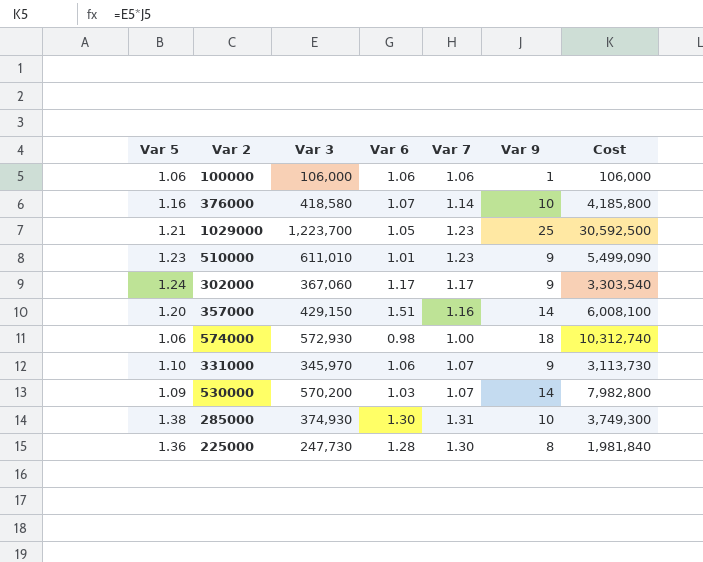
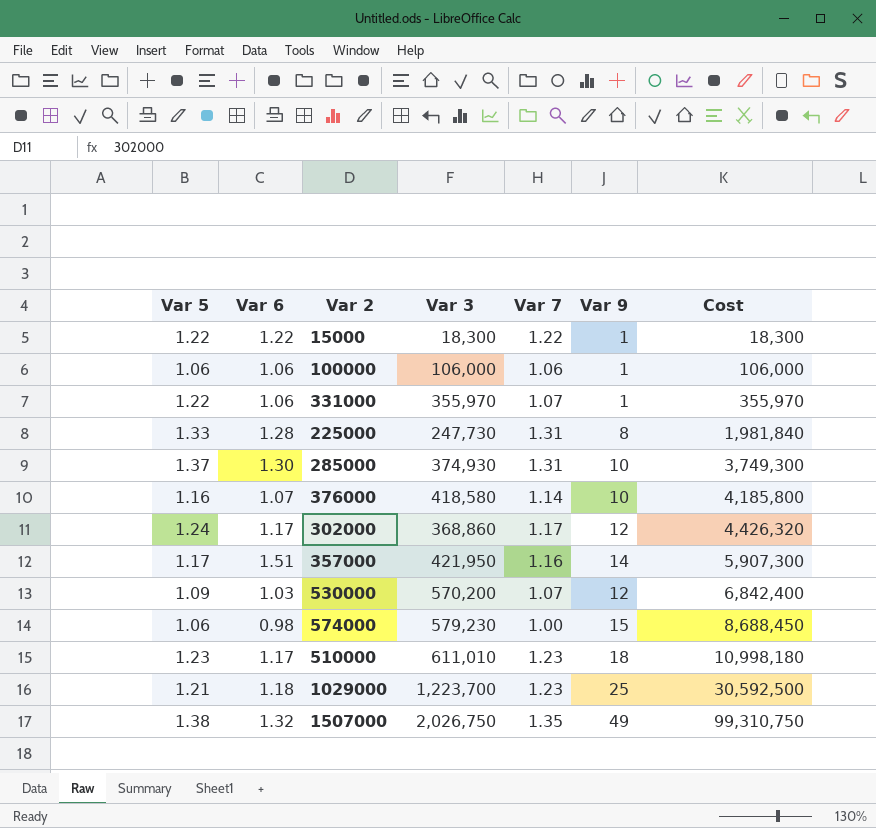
row order: none -> Cost ascending
column Var 6 | position: 4 -> 2
row 15000: none -> 1.22 | 1.22 | 18,300 | 1.22 | 1 | 18,300
331000 | Var 5: 1.10 -> 1.22
331000 | Var 3: 345,970 -> 355,970
331000 | Var 9: 9 -> 1
331000 | Cost: 3,113,730 -> 355,970
225000 | Var 5: 1.36 -> 1.33
225000 | Var 7: 1.30 -> 1.31
285000 | Var 5: 1.38 -> 1.37
302000 | Var 3: 367,060 -> 368,860
302000 | Var 9: 9 -> 12
302000 | Cost: 3,303,540 -> 4,426,320
357000 | Var 5: 1.20 -> 1.17
357000 | Var 3: 429,150 -> 421,950
357000 | Cost: 6,008,100 -> 5,907,300
530000 | Var 9: 14 -> 12
530000 | Cost: 7,982,800 -> 6,842,400
574000 | Var 3: 572,930 -> 579,230
574000 | Var 9: 18 -> 15
574000 | Cost: 10,312,740 -> 8,688,450
510000 | Var 6: 1.01 -> 1.17
510000 | Var 9: 9 -> 18
510000 | Cost: 5,499,090 -> 10,998,180
1029000 | Var 6: 1.05 -> 1.18
row 1507000: none -> 1.38 | 1.32 | 2,026,750 | 1.35 | 49 | 99,310,750

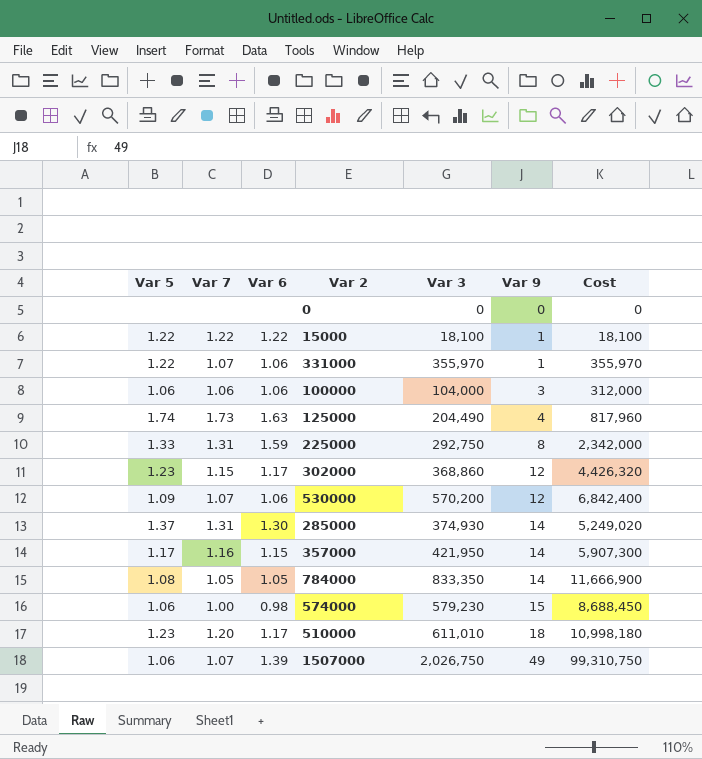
row order: Cost ascending -> Var 9 ascending
column Var 7 | position: 5 -> 2
row 376000: 1.16 | 1.07 | 418,580 | 1.14 | 10 | 4,185,800 -> none
row 1029000: 1.21 | 1.18 | 1,223,700 | 1.23 | 25 | 30,592,500 -> none
row 0: none -> none | none | none | 0 | 0 | 0
15000 | Var 3: 18,300 -> 18,100
15000 | Cost: 18,300 -> 18,100
100000 | Var 3: 106,000 -> 104,000
100000 | Var 9: 1 -> 3
100000 | Cost: 106,000 -> 312,000
row 125000: none -> 1.74 | 1.73 | 1.63 | 204,490 | 4 | 817,960
225000 | Var 6: 1.28 -> 1.59
225000 | Var 3: 247,730 -> 292,750
225000 | Cost: 1,981,840 -> 2,342,000
302000 | Var 5: 1.24 -> 1.23
302000 | Var 7: 1.17 -> 1.15
530000 | Var 6: 1.03 -> 1.06
285000 | Var 9: 10 -> 14
285000 | Cost: 3,749,300 -> 5,249,020
357000 | Var 6: 1.51 -> 1.15
row 784000: none -> 1.08 | 1.05 | 1.05 | 833,350 | 14 | 11,666,900
510000 | Var 7: 1.23 -> 1.20
1507000 | Var 5: 1.38 -> 1.06
1507000 | Var 7: 1.35 -> 1.07
1507000 | Var 6: 1.32 -> 1.39

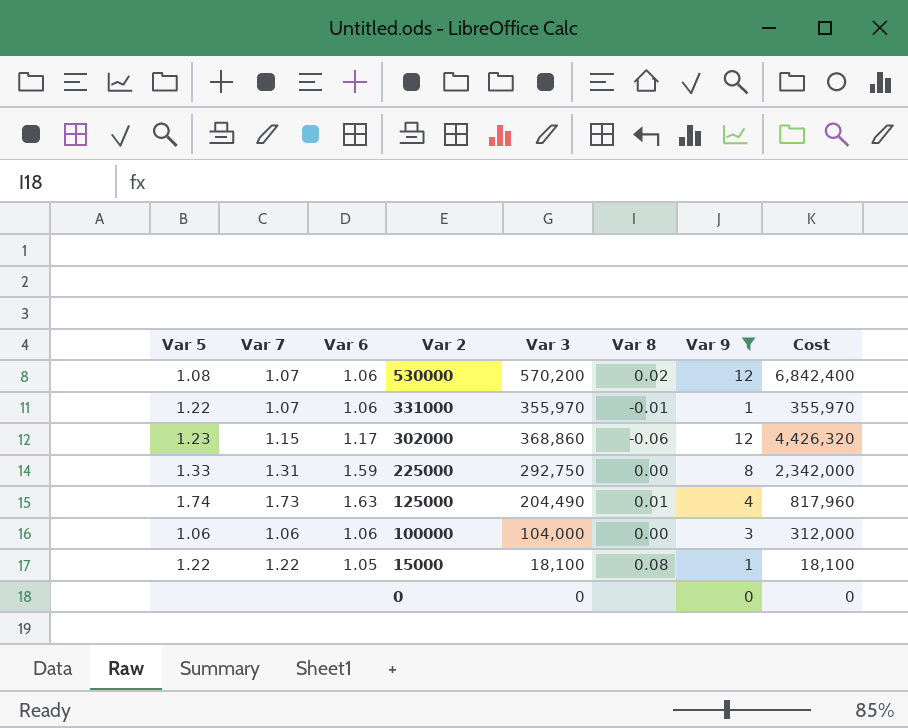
filter: none -> Var 9 <= 12
row order: Var 9 ascending -> Var 2 descending
column Var 8 | position: none -> 6
530000 | Var 5: 1.09 -> 1.08
15000 | Var 6: 1.22 -> 1.05

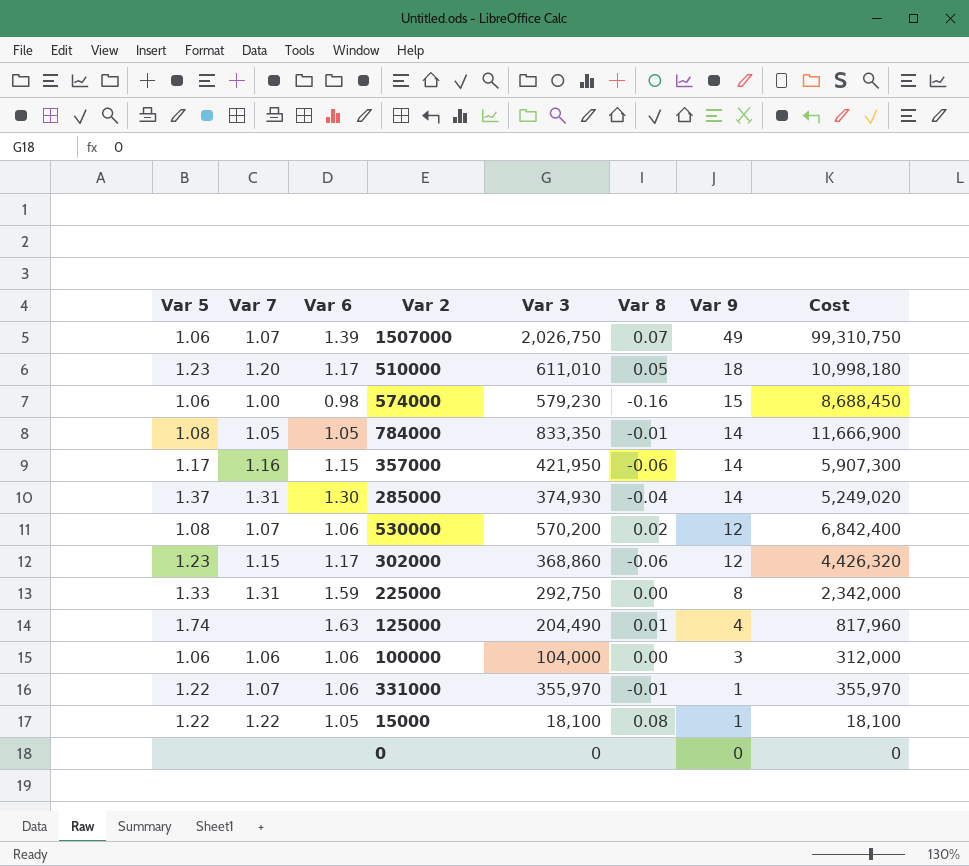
filter: Var 9 <= 12 -> none
row order: Var 2 descending -> Var 9 descending
125000 | Var 7: 1.73 -> none

